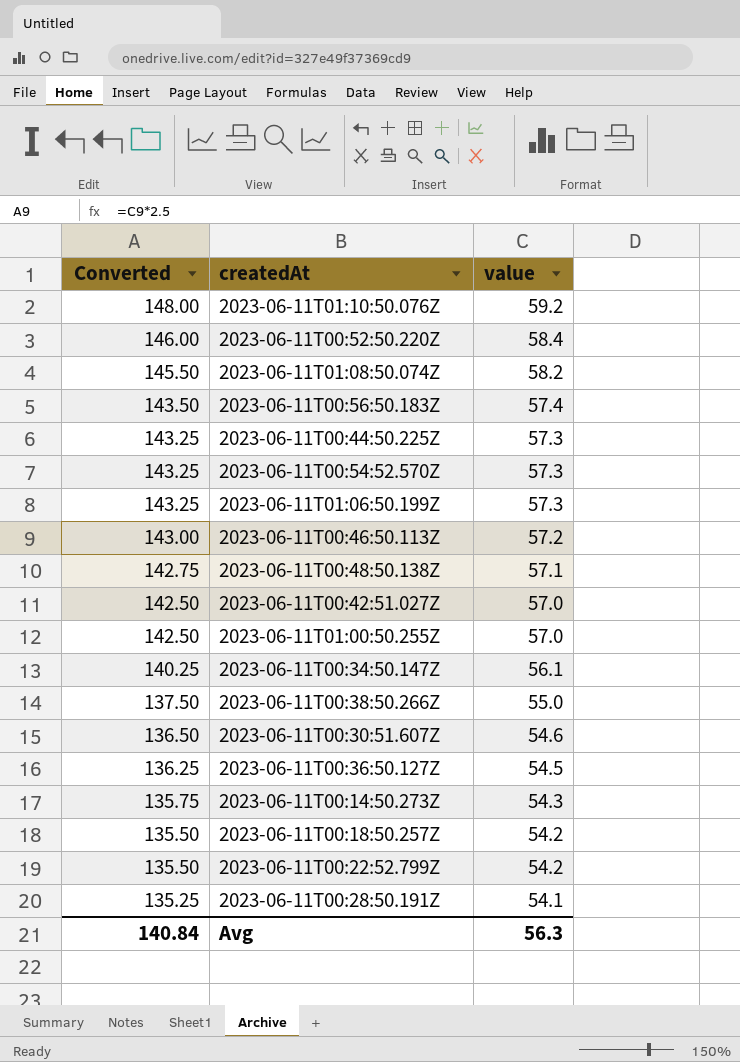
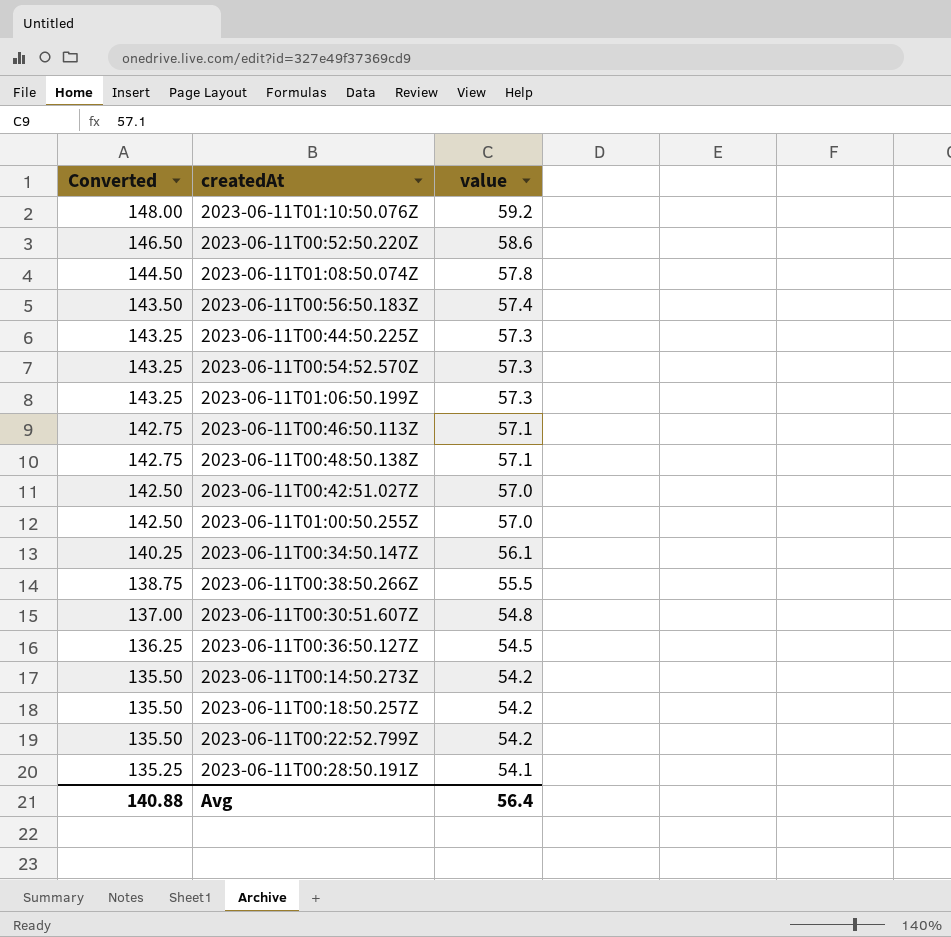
2023-06-11T00:52:50.220Z | Converted: 146.00 -> 146.50
2023-06-11T00:52:50.220Z | value: 58.4 -> 58.6
2023-06-11T01:08:50.074Z | Converted: 145.50 -> 144.50
2023-06-11T01:08:50.074Z | value: 58.2 -> 57.8
2023-06-11T00:46:50.113Z | Converted: 143.00 -> 142.75
2023-06-11T00:46:50.113Z | value: 57.2 -> 57.1
2023-06-11T00:38:50.266Z | Converted: 137.50 -> 138.75
2023-06-11T00:38:50.266Z | value: 55.0 -> 55.5
2023-06-11T00:30:51.607Z | Converted: 136.50 -> 137.00
2023-06-11T00:30:51.607Z | value: 54.6 -> 54.8
2023-06-11T00:14:50.273Z | Converted: 135.75 -> 135.50
2023-06-11T00:14:50.273Z | value: 54.3 -> 54.2
Avg | Converted: 140.84 -> 140.88
Avg | value: 56.3 -> 56.4

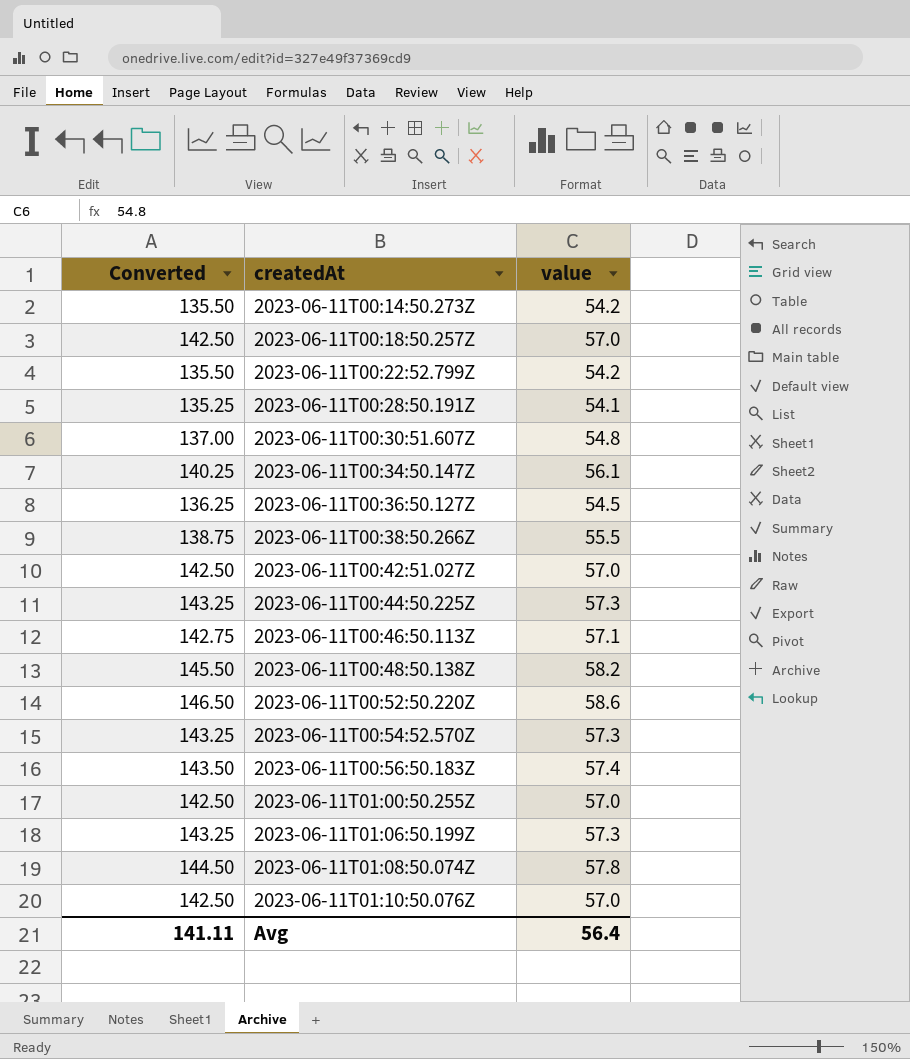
row order: Converted descending -> createdAt ascending
2023-06-11T00:18:50.257Z | Converted: 135.50 -> 142.50
2023-06-11T00:18:50.257Z | value: 54.2 -> 57.0
2023-06-11T00:48:50.138Z | Converted: 142.75 -> 145.50
2023-06-11T00:48:50.138Z | value: 57.1 -> 58.2
2023-06-11T01:10:50.076Z | Converted: 148.00 -> 142.50
2023-06-11T01:10:50.076Z | value: 59.2 -> 57.0
Avg | Converted: 140.88 -> 141.11

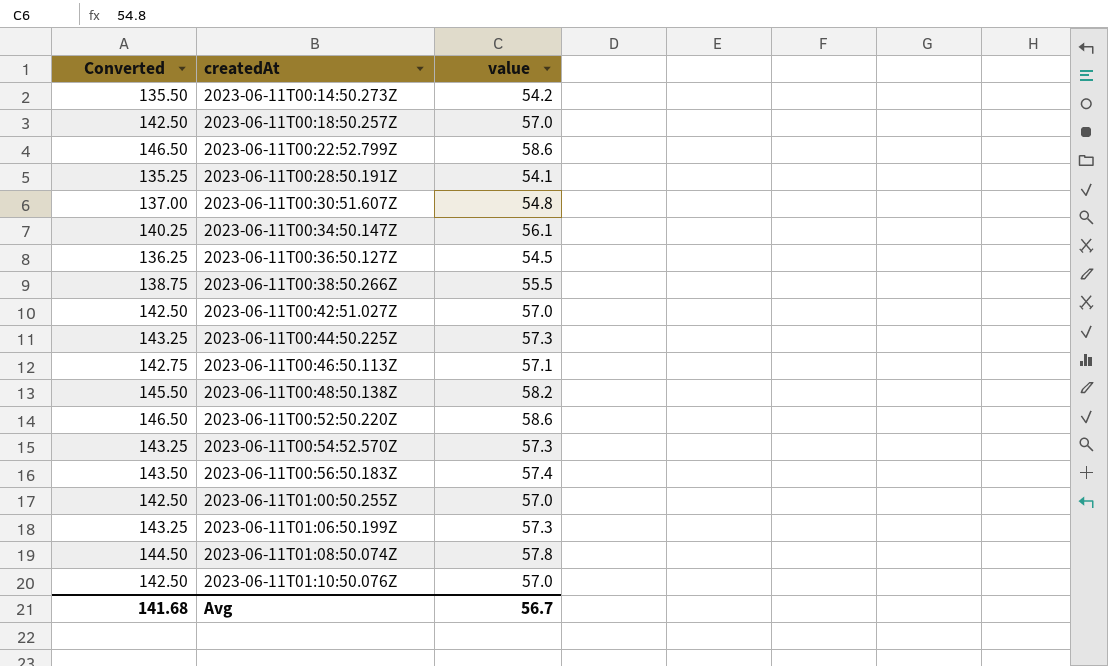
2023-06-11T00:22:52.799Z | Converted: 135.50 -> 146.50
2023-06-11T00:22:52.799Z | value: 54.2 -> 58.6
Avg | Converted: 141.11 -> 141.68
Avg | value: 56.4 -> 56.7

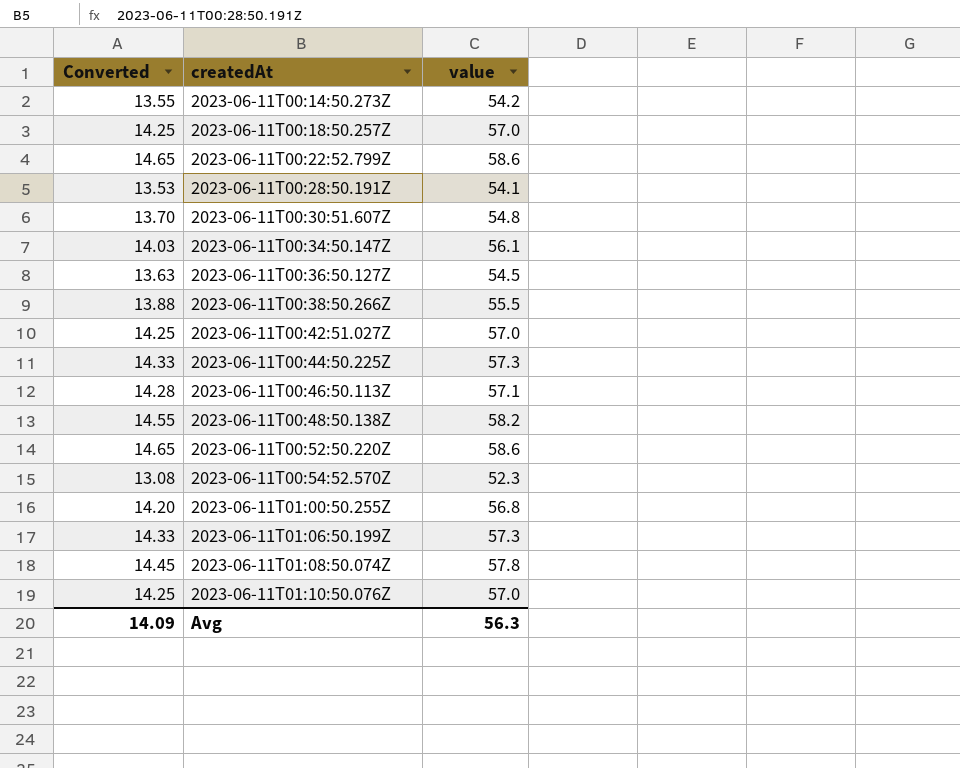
column Converted | formula: [value] * 2.5 -> [value] * 0.25
row 2023-06-11T00:56:50.183Z: 143.50 | 57.4 -> none
2023-06-11T00:54:52.570Z | value: 57.3 -> 52.3
2023-06-11T01:00:50.255Z | value: 57.0 -> 56.8
Avg | Converted: 141.68 -> 14.09
Avg | value: 56.7 -> 56.3

